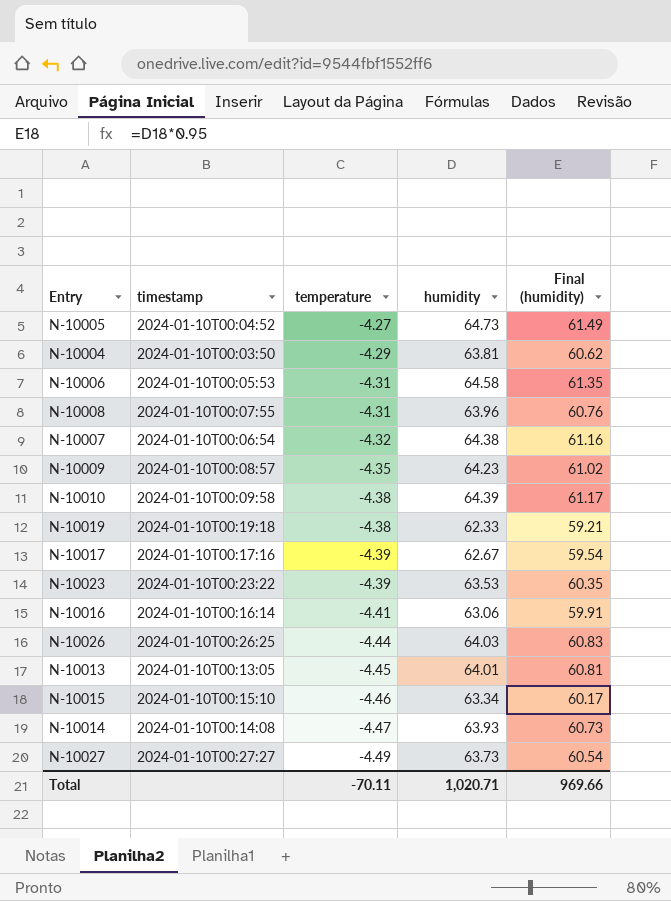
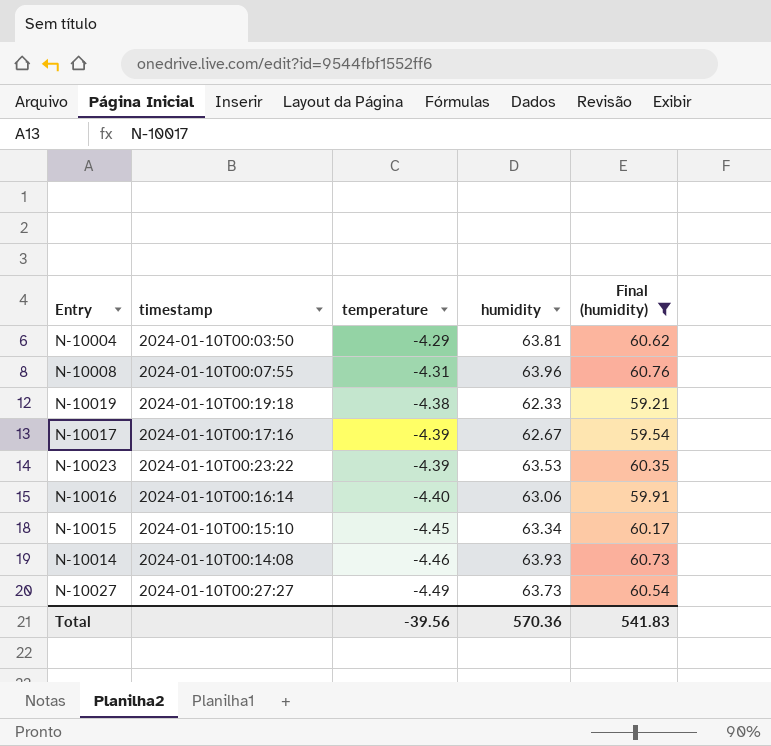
filter: none -> Final (humidity) <= 60.76
N-10016 | temperature: -4.41 -> -4.40
N-10015 | temperature: -4.46 -> -4.45
N-10014 | temperature: -4.47 -> -4.46
Total | temperature: -70.11 -> -39.56
Total | humidity: 1,020.71 -> 570.36
Total | Final (humidity): 969.66 -> 541.83

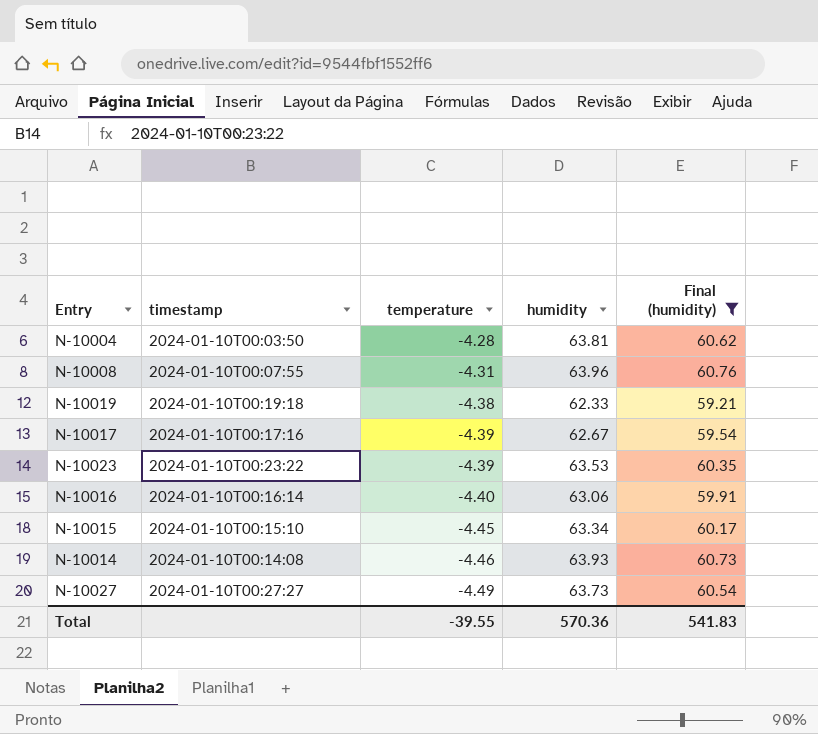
N-10004 | temperature: -4.29 -> -4.28
Total | temperature: -39.56 -> -39.55

